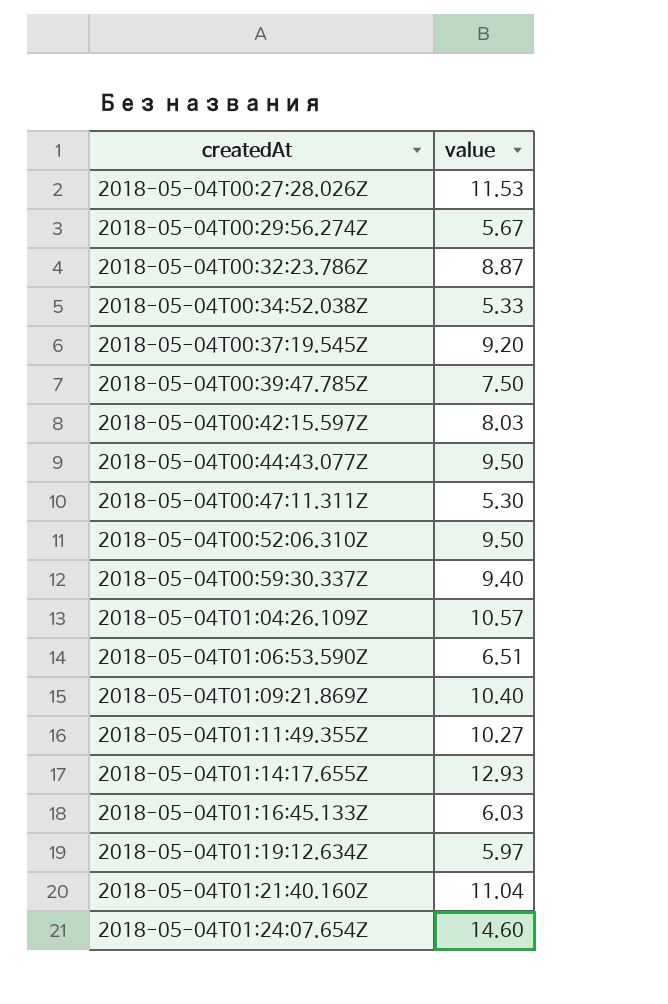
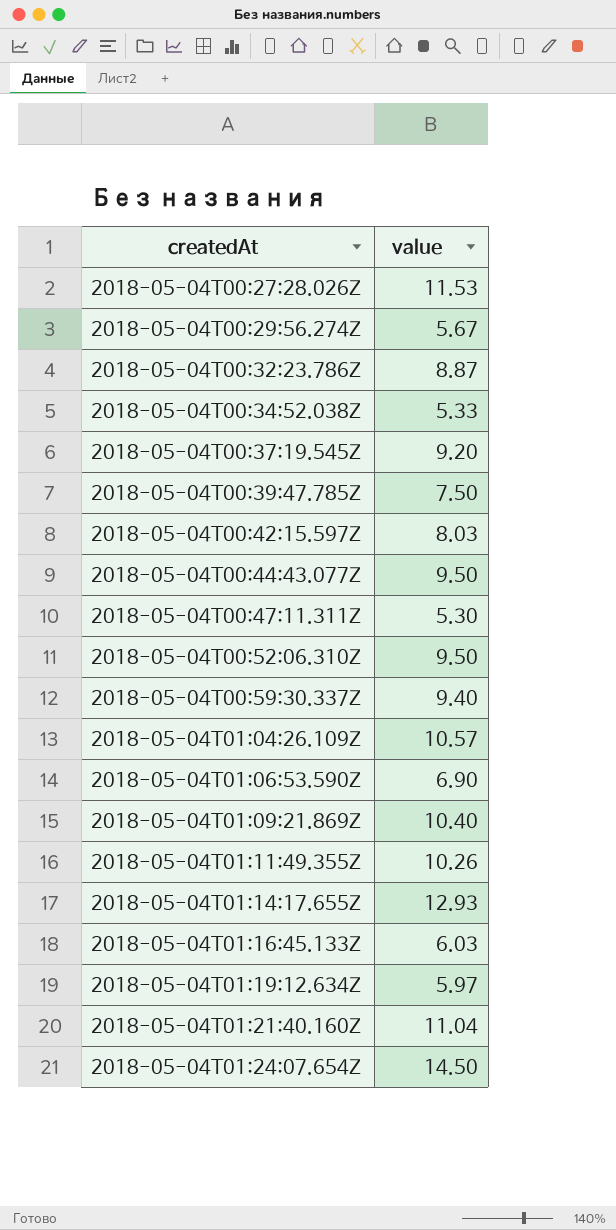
2018-05-04T01:06:53.590Z | value: 6.51 -> 6.90
2018-05-04T01:11:49.355Z | value: 10.27 -> 10.26
2018-05-04T01:24:07.654Z | value: 14.60 -> 14.50

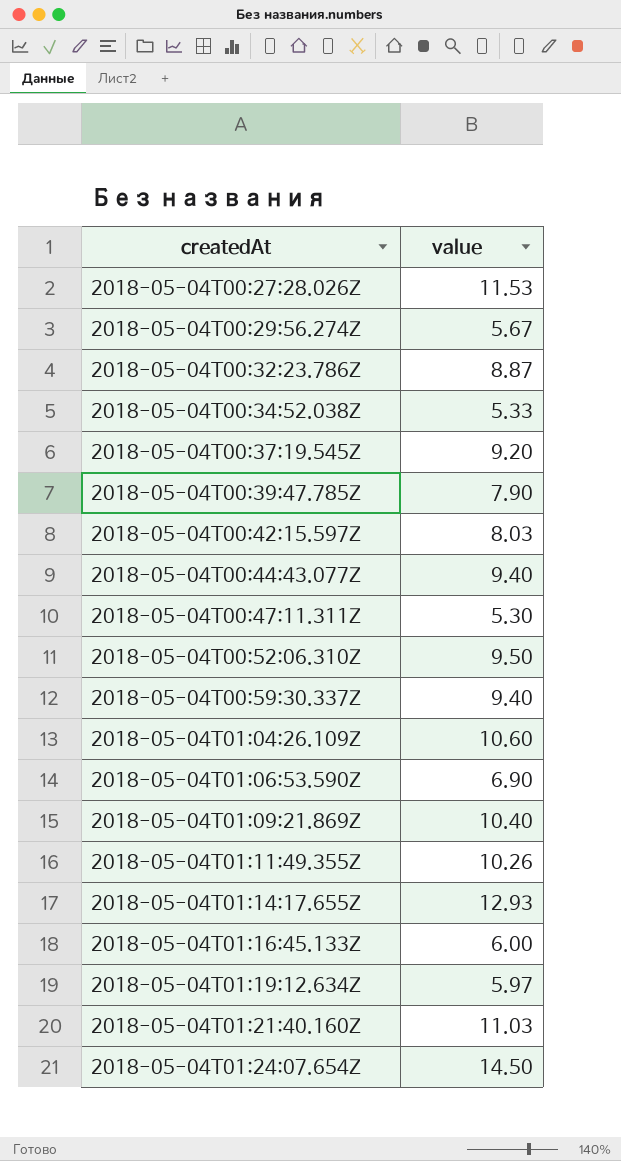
2018-05-04T00:39:47.785Z | value: 7.50 -> 7.90
2018-05-04T00:44:43.077Z | value: 9.50 -> 9.40
2018-05-04T01:04:26.109Z | value: 10.57 -> 10.60
2018-05-04T01:16:45.133Z | value: 6.03 -> 6.00
2018-05-04T01:21:40.160Z | value: 11.04 -> 11.03

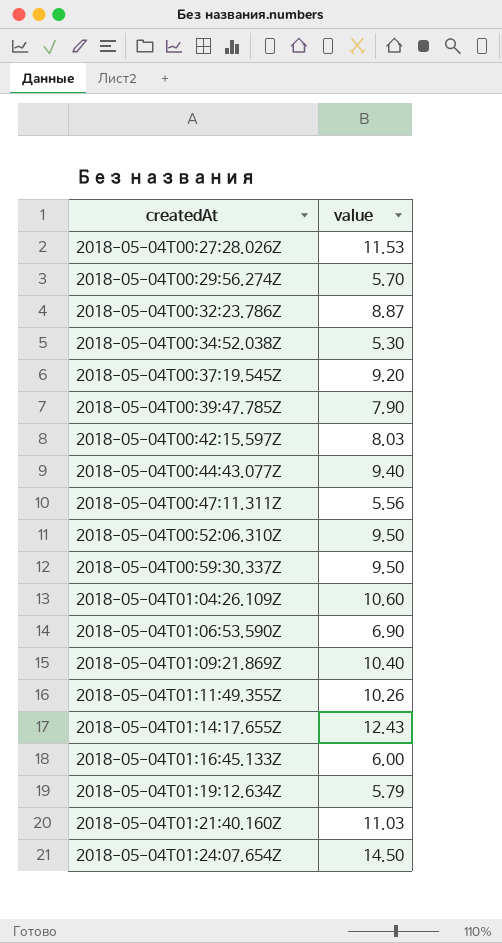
2018-05-04T00:29:56.274Z | value: 5.67 -> 5.70
2018-05-04T00:34:52.038Z | value: 5.33 -> 5.30
2018-05-04T00:47:11.311Z | value: 5.30 -> 5.56
2018-05-04T00:59:30.337Z | value: 9.40 -> 9.50
2018-05-04T01:14:17.655Z | value: 12.93 -> 12.43
2018-05-04T01:19:12.634Z | value: 5.97 -> 5.79

